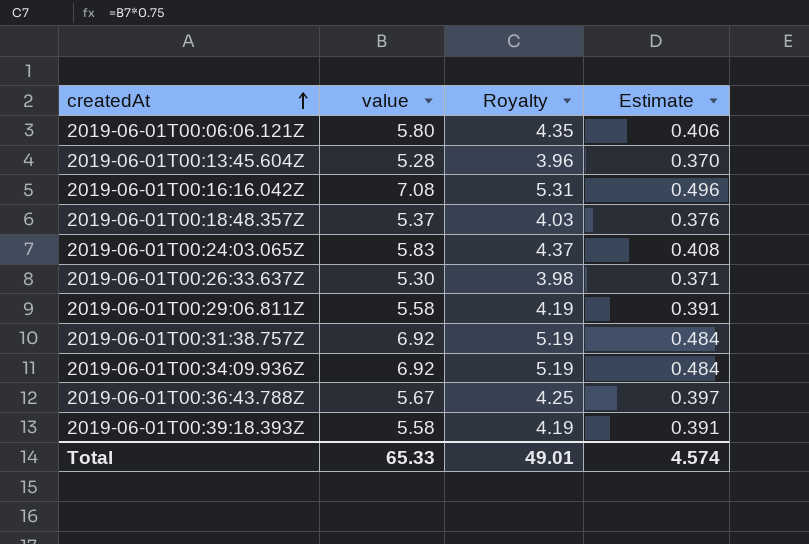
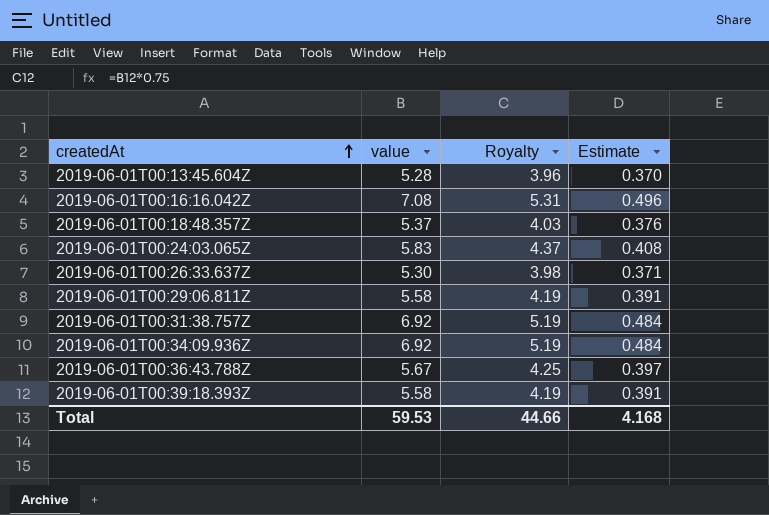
row 2019-06-01T00:06:06.121Z: 5.80 | 4.35 | 0.406 -> none
Total | value: 65.33 -> 59.53
Total | Royalty: 49.01 -> 44.66
Total | Estimate: 4.574 -> 4.168

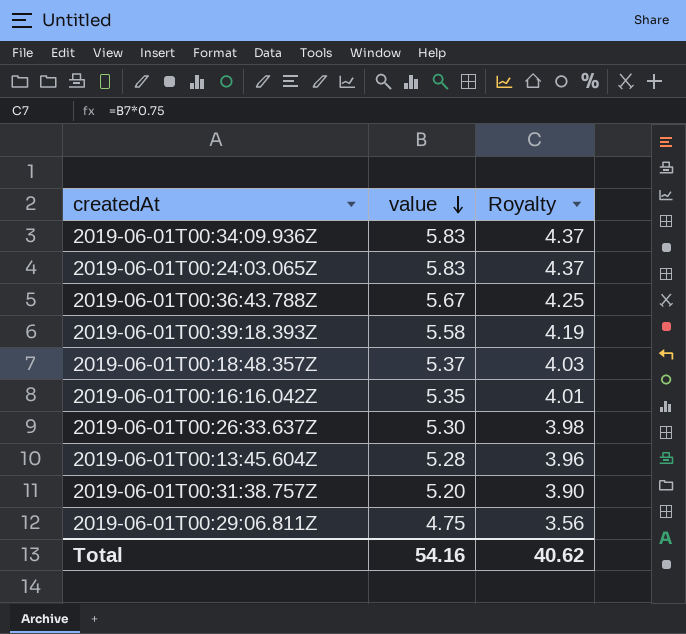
row order: createdAt ascending -> value descending
column Estimate | formula: [value] * 0.07 -> none
2019-06-01T00:34:09.936Z | value: 6.92 -> 5.83
2019-06-01T00:34:09.936Z | Royalty: 5.19 -> 4.37
2019-06-01T00:16:16.042Z | value: 7.08 -> 5.35
2019-06-01T00:16:16.042Z | Royalty: 5.31 -> 4.01
2019-06-01T00:31:38.757Z | value: 6.92 -> 5.20
2019-06-01T00:31:38.757Z | Royalty: 5.19 -> 3.90
2019-06-01T00:29:06.811Z | value: 5.58 -> 4.75
2019-06-01T00:29:06.811Z | Royalty: 4.19 -> 3.56
Total | value: 59.53 -> 54.16
Total | Royalty: 44.66 -> 40.62

